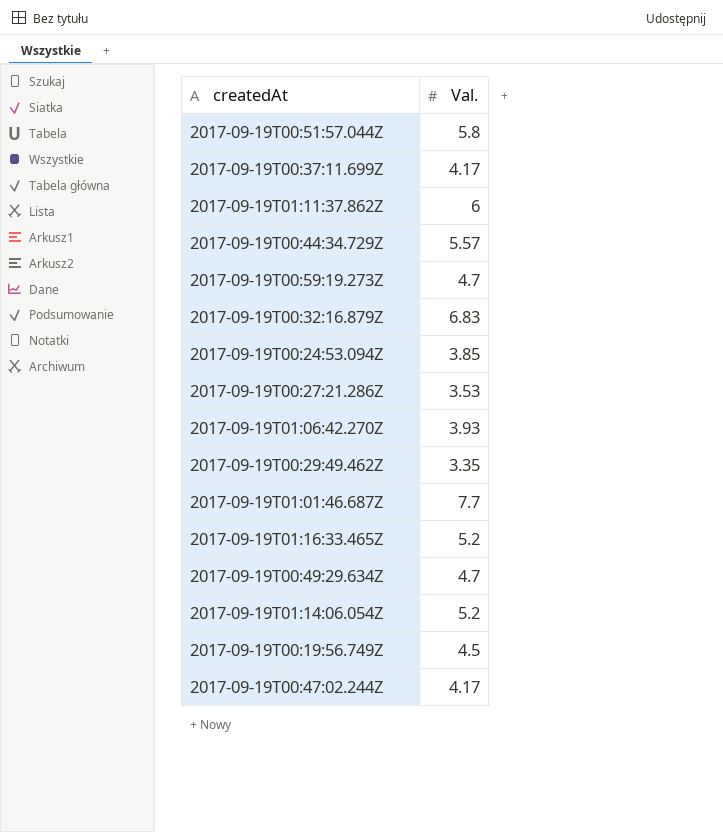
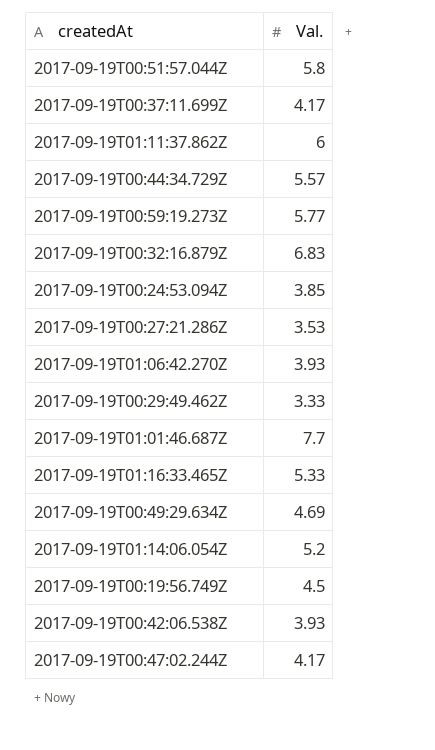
2017-09-19T00:59:19.273Z | Val.: 4.7 -> 5.77
2017-09-19T00:29:49.462Z | Val.: 3.35 -> 3.33
2017-09-19T01:16:33.465Z | Val.: 5.2 -> 5.33
2017-09-19T00:49:29.634Z | Val.: 4.7 -> 4.69
row 2017-09-19T00:42:06.538Z: none -> 3.93

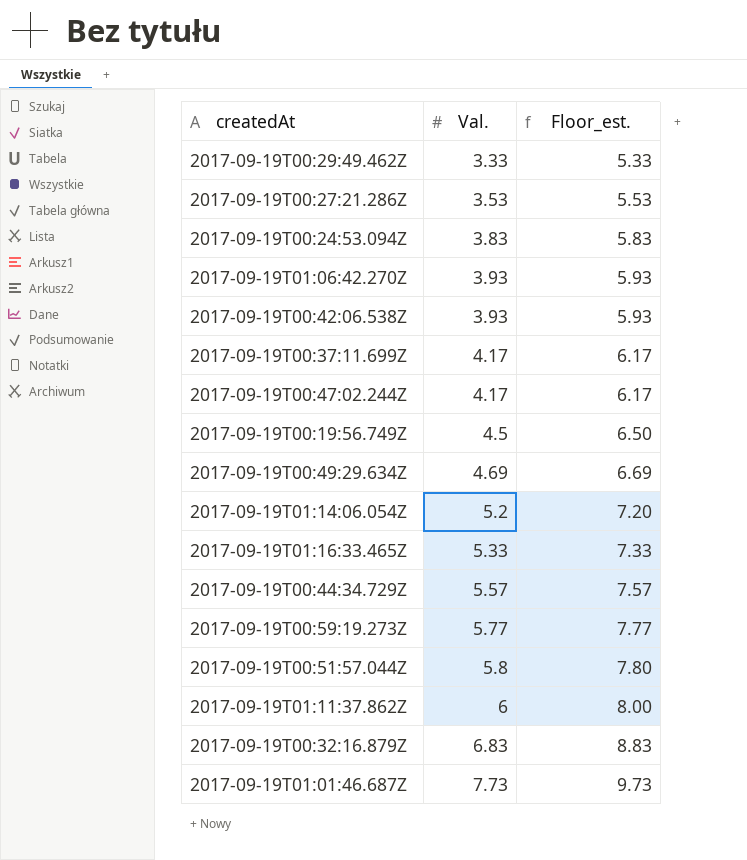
row order: none -> Val. ascending
column Floor_est. | formula: none -> [Val.] + 2
2017-09-19T00:24:53.094Z | Val.: 3.85 -> 3.83
2017-09-19T01:01:46.687Z | Val.: 7.7 -> 7.73

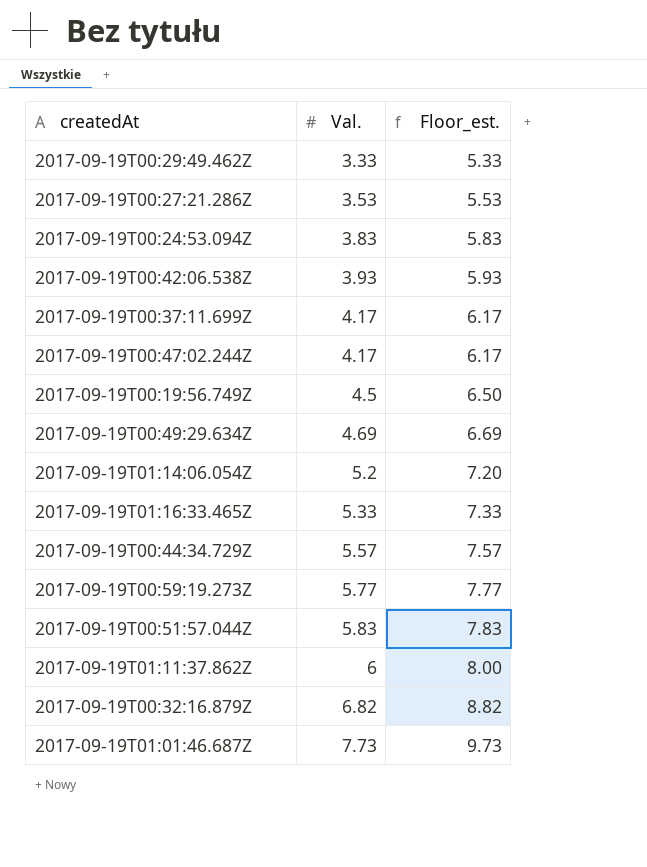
row 2017-09-19T01:06:42.270Z: 3.93 | 5.93 -> none
2017-09-19T00:51:57.044Z | Val.: 5.8 -> 5.83
2017-09-19T00:51:57.044Z | Floor_est.: 7.80 -> 7.83
2017-09-19T00:32:16.879Z | Val.: 6.83 -> 6.82
2017-09-19T00:32:16.879Z | Floor_est.: 8.83 -> 8.82

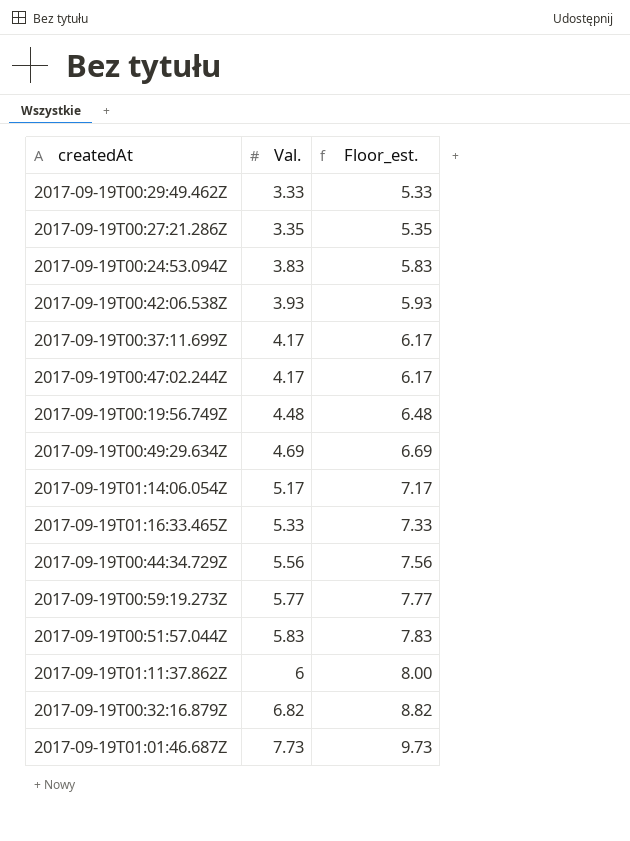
2017-09-19T00:27:21.286Z | Val.: 3.53 -> 3.35
2017-09-19T00:27:21.286Z | Floor_est.: 5.53 -> 5.35
2017-09-19T00:19:56.749Z | Val.: 4.5 -> 4.48
2017-09-19T00:19:56.749Z | Floor_est.: 6.50 -> 6.48
2017-09-19T01:14:06.054Z | Val.: 5.2 -> 5.17
2017-09-19T01:14:06.054Z | Floor_est.: 7.20 -> 7.17
2017-09-19T00:44:34.729Z | Val.: 5.57 -> 5.56
2017-09-19T00:44:34.729Z | Floor_est.: 7.57 -> 7.56

